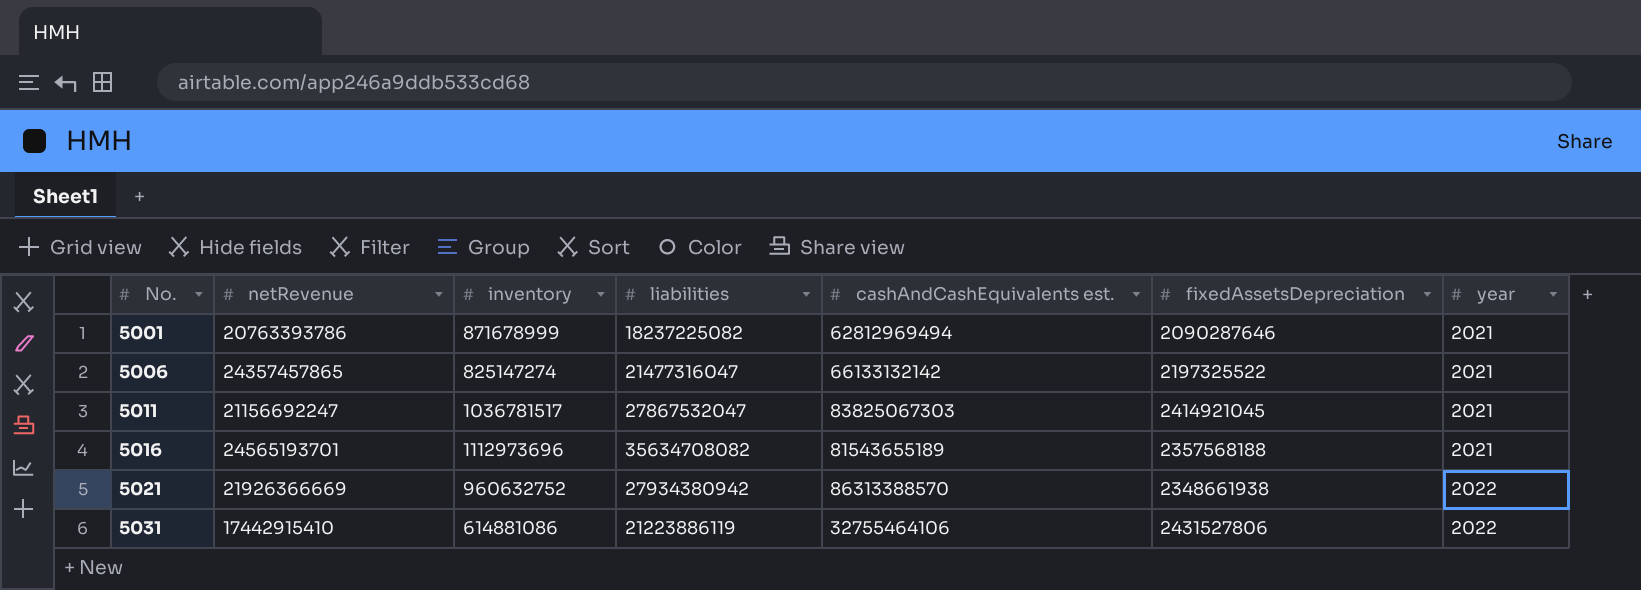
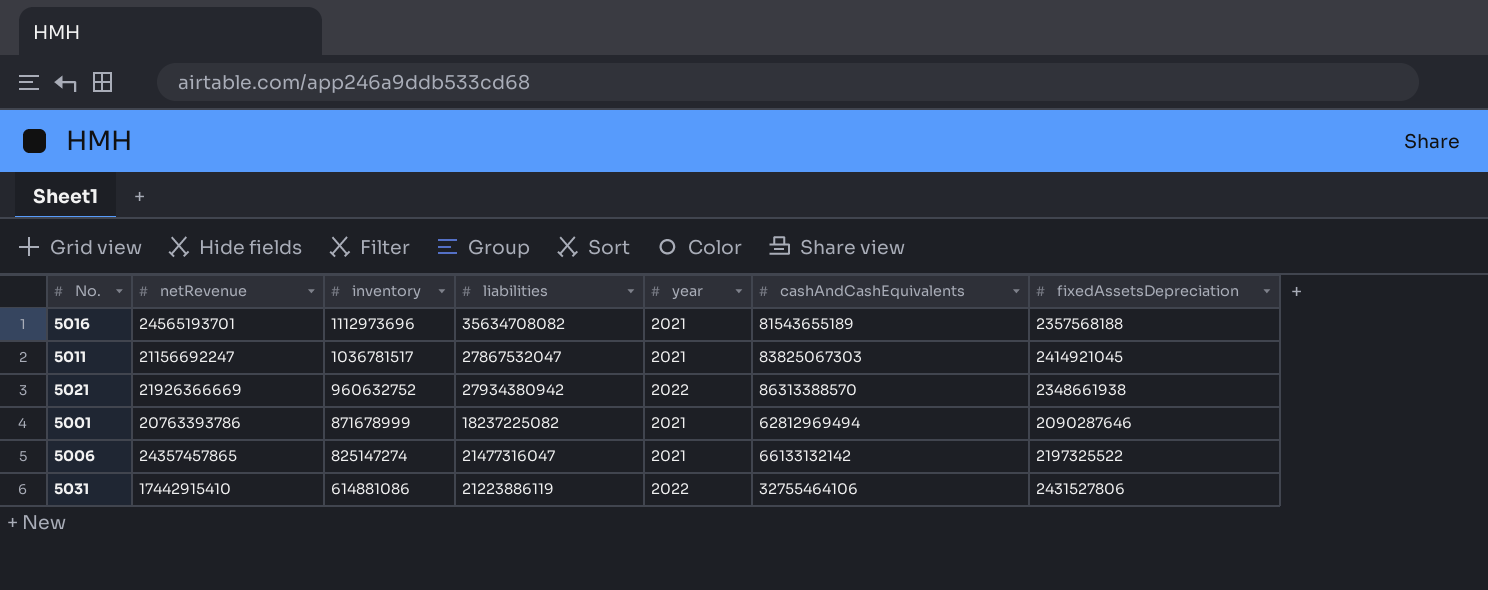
row order: No. ascending -> inventory descending
column year | position: 7 -> 5
column name: cashAndCashEquivalents est. -> cashAndCashEquivalents

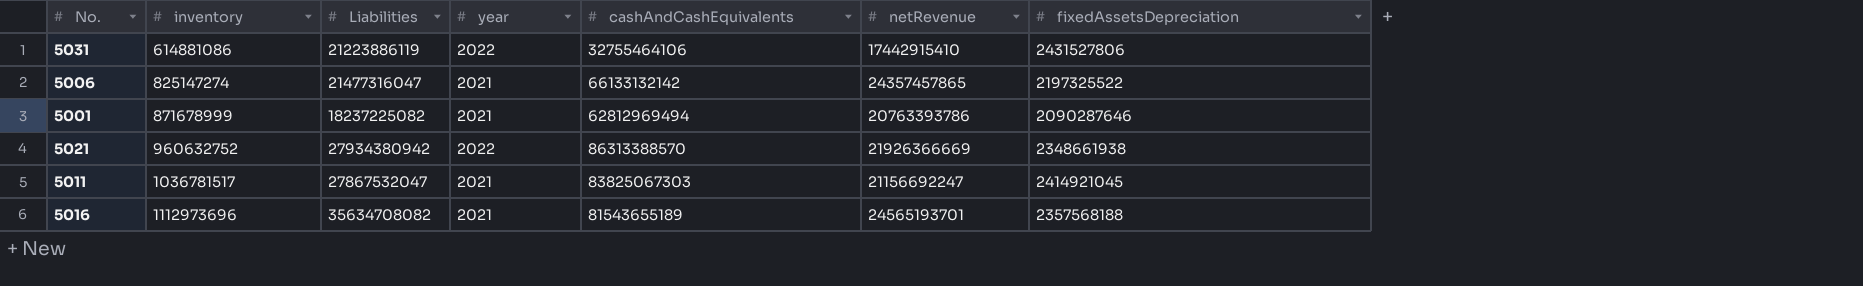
row order: inventory descending -> inventory ascending
column name: liabilities -> Liabilities
column netRevenue | position: 2 -> 6

